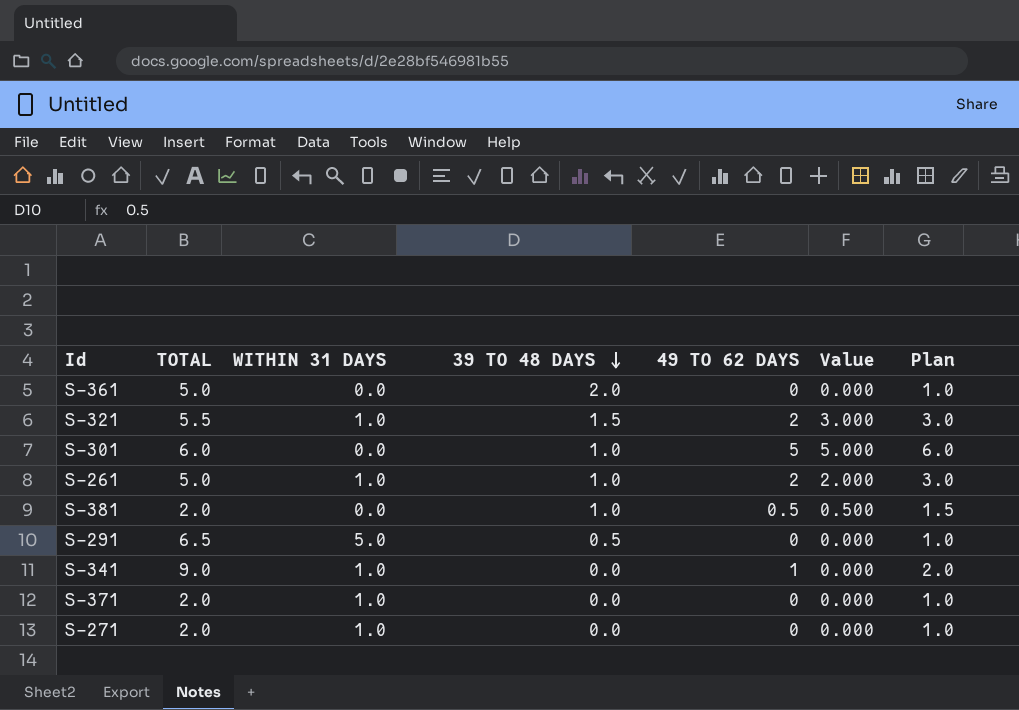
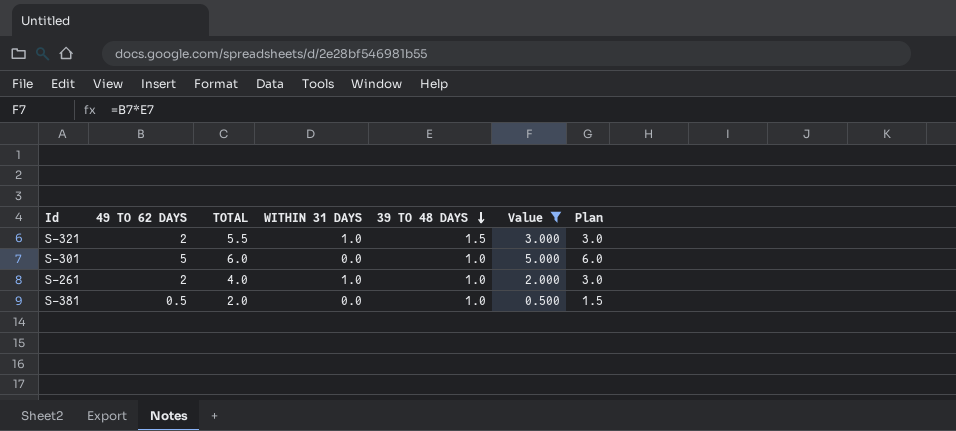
filter: none -> Value != 0.000
column 49 TO 62 DAYS | position: 5 -> 2
S-261 | TOTAL: 5.0 -> 4.0

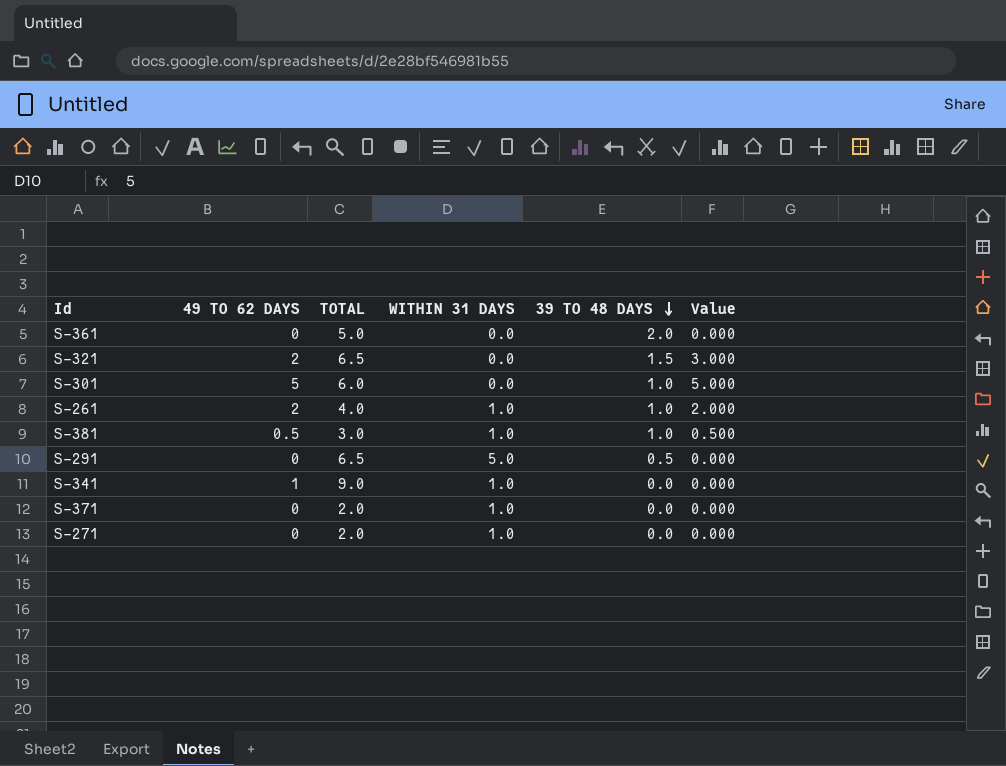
filter: Value != 0.000 -> none
column Plan | formula: [49 TO 62 DAYS] + 1 -> none
S-321 | TOTAL: 5.5 -> 6.5
S-321 | WITHIN 31 DAYS: 1.0 -> 0.0
S-381 | TOTAL: 2.0 -> 3.0
S-381 | WITHIN 31 DAYS: 0.0 -> 1.0

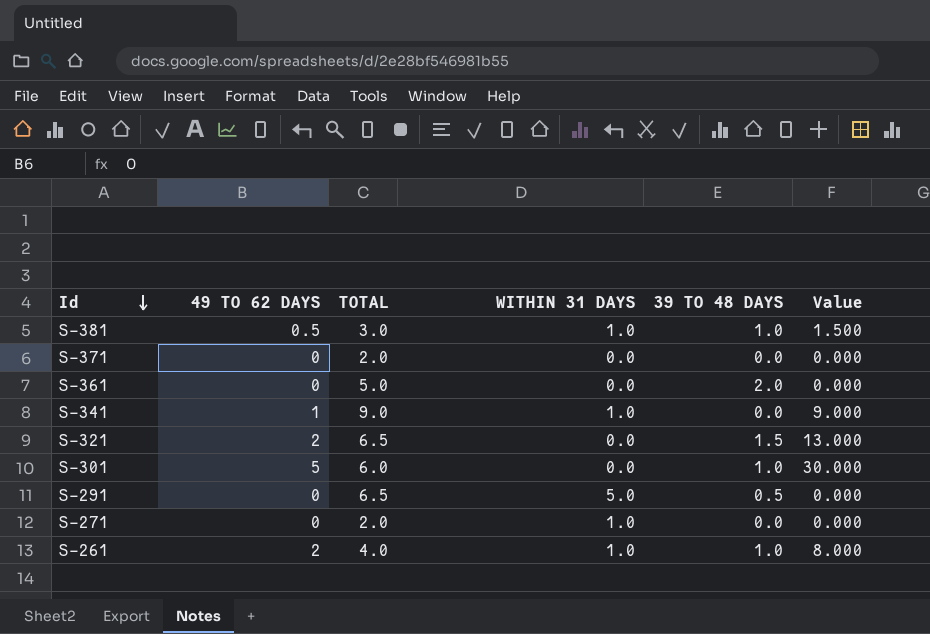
row order: 39 TO 48 DAYS descending -> Id descending
column Value | formula: [49 TO 62 DAYS] * [39 TO 48 DAYS] -> [49 TO 62 DAYS] * [TOTAL]
S-371 | WITHIN 31 DAYS: 1.0 -> 0.0

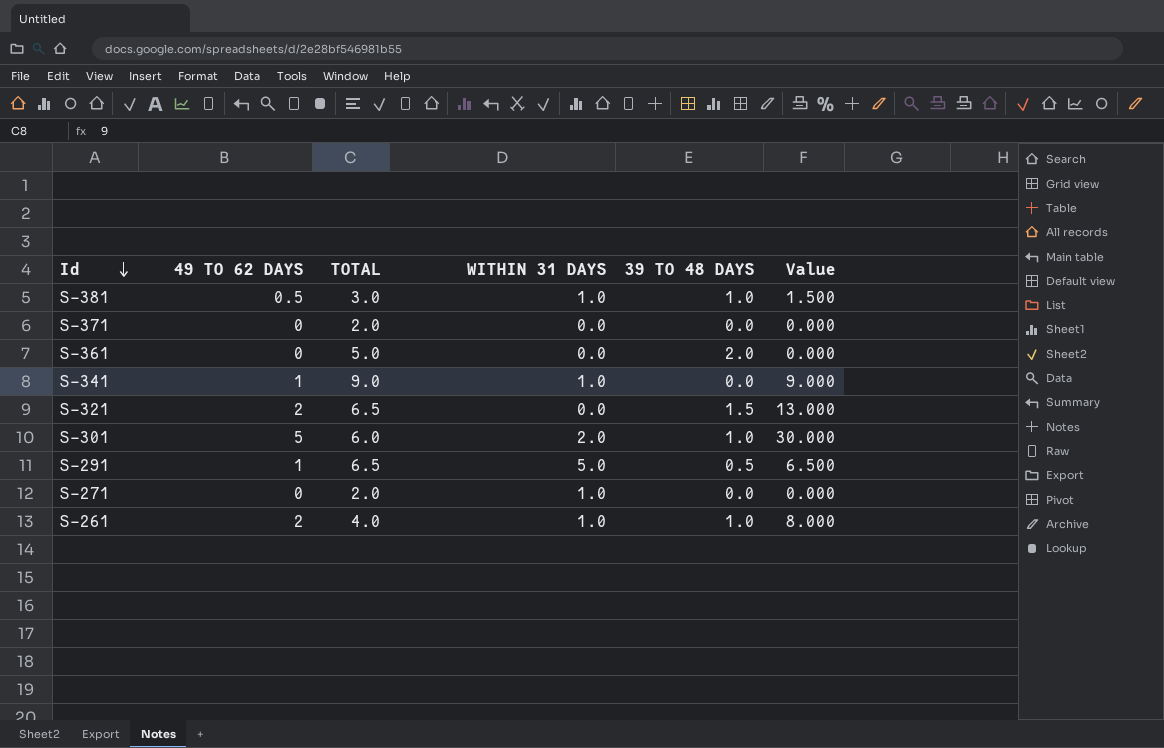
S-301 | WITHIN 31 DAYS: 0.0 -> 2.0
S-291 | 49 TO 62 DAYS: 0 -> 1
S-291 | Value: 0.000 -> 6.500

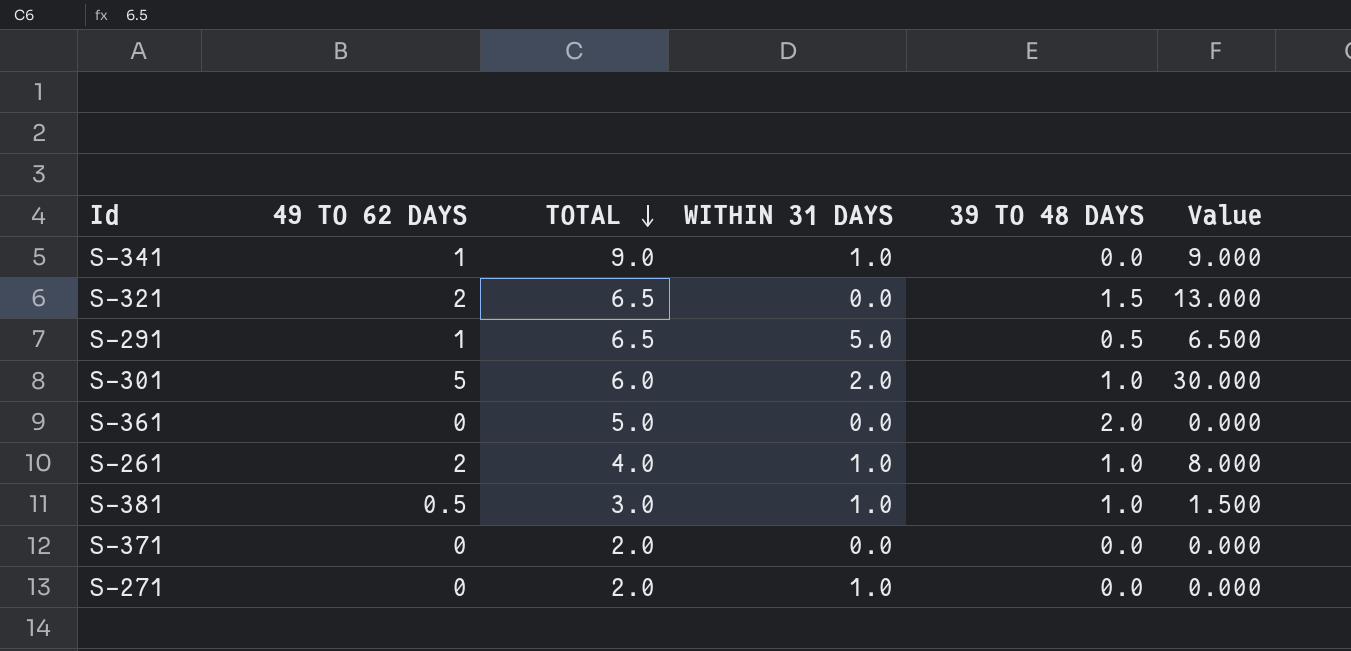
row order: Id descending -> TOTAL descending

